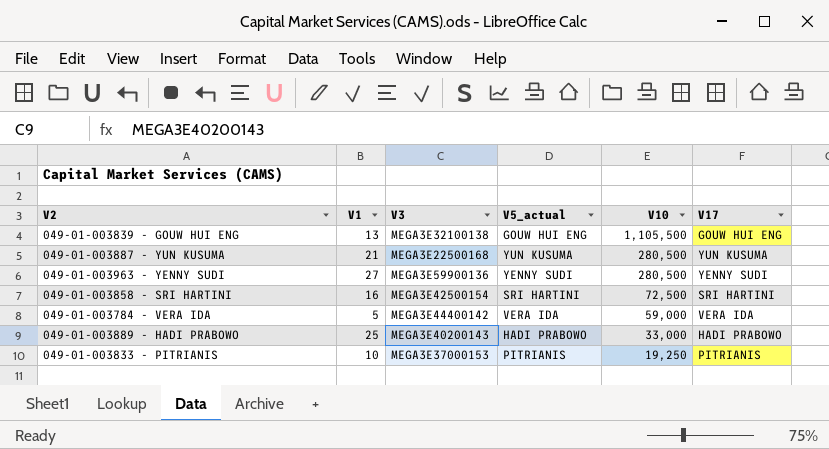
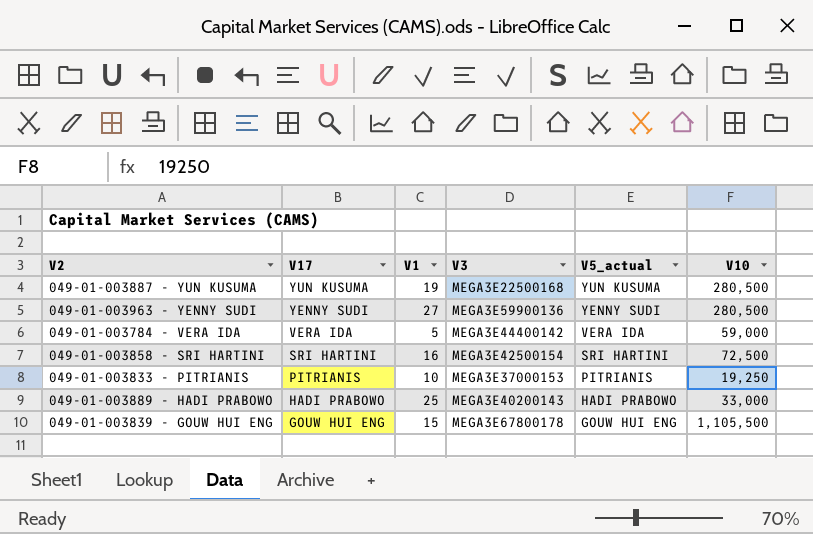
row order: V10 descending -> V17 descending
column V17 | position: 6 -> 2
049-01-003887 - YUN KUSUMA | V1: 21 -> 19
049-01-003839 - GOUW HUI ENG | V1: 13 -> 15
049-01-003839 - GOUW HUI ENG | V3: MEGA3E32100138 -> MEGA3E67800178

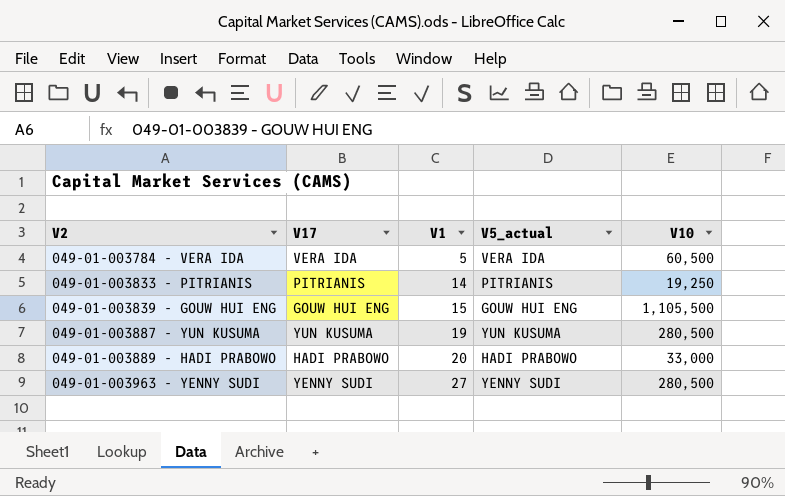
row order: V17 descending -> V2 ascending
column V3 | position: 4 -> none
row 049-01-003858 - SRI HARTINI: SRI HARTINI | 16 | MEGA3E42500154 | SRI HARTINI | 72,500 -> none
049-01-003784 - VERA IDA | V10: 59,000 -> 60,500
049-01-003833 - PITRIANIS | V1: 10 -> 14
049-01-003889 - HADI PRABOWO | V1: 25 -> 20

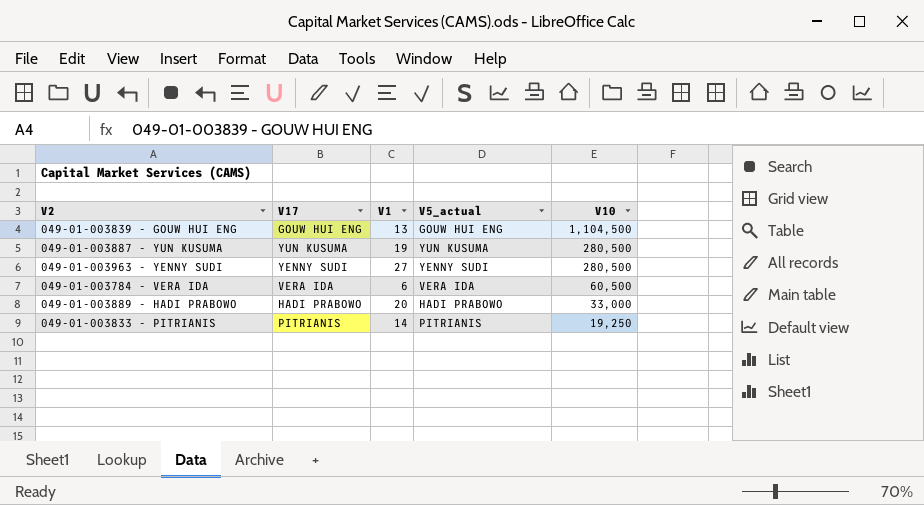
row order: V2 ascending -> V10 descending
049-01-003839 - GOUW HUI ENG | V1: 15 -> 13
049-01-003839 - GOUW HUI ENG | V10: 1,105,500 -> 1,104,500
049-01-003784 - VERA IDA | V1: 5 -> 6

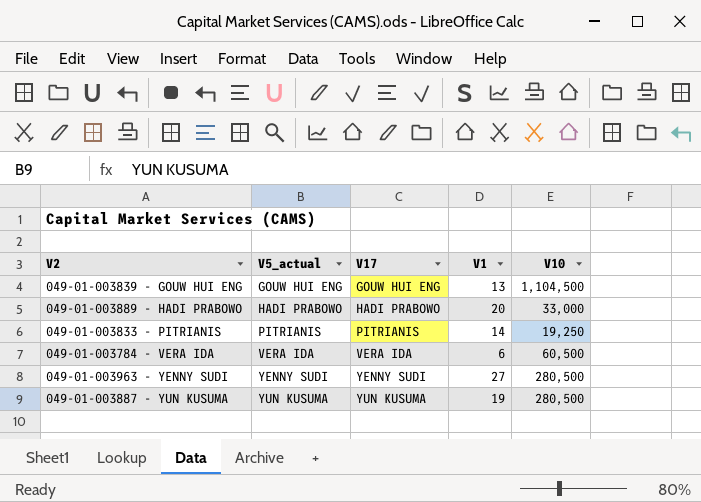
row order: V10 descending -> V5_actual ascending
column V5_actual | position: 4 -> 2

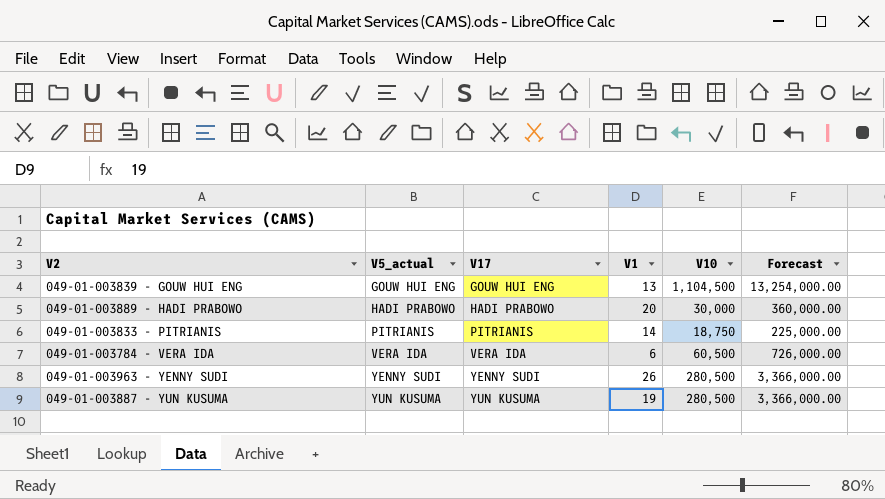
column Forecast | formula: none -> [V10] * 12
049-01-003889 - HADI PRABOWO | V10: 33,000 -> 30,000
049-01-003833 - PITRIANIS | V10: 19,250 -> 18,750
049-01-003963 - YENNY SUDI | V1: 27 -> 26

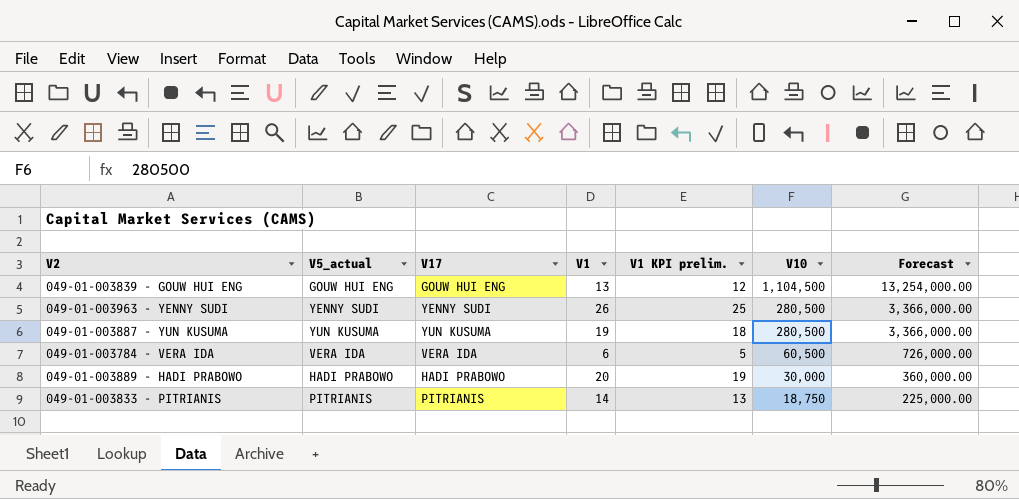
row order: V5_actual ascending -> V10 descending
column V1 KPI prelim. | formula: none -> [V1] - 1

